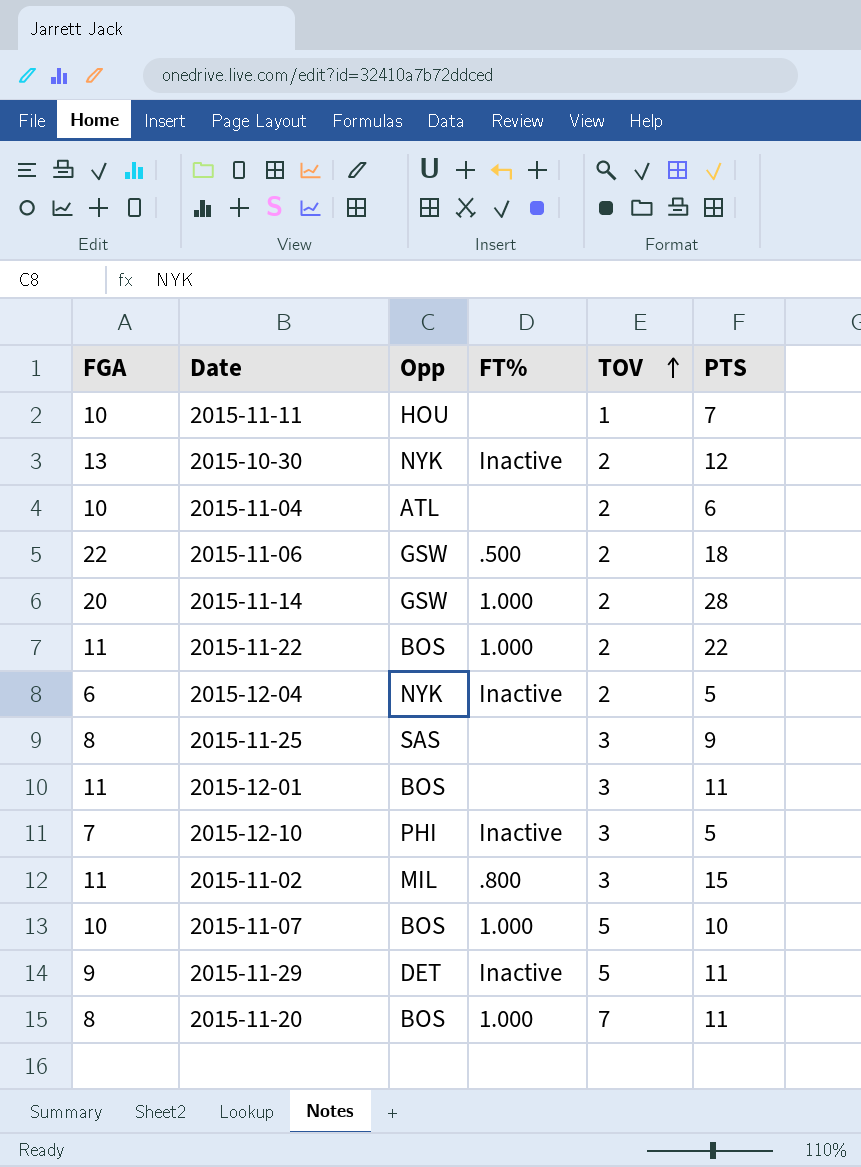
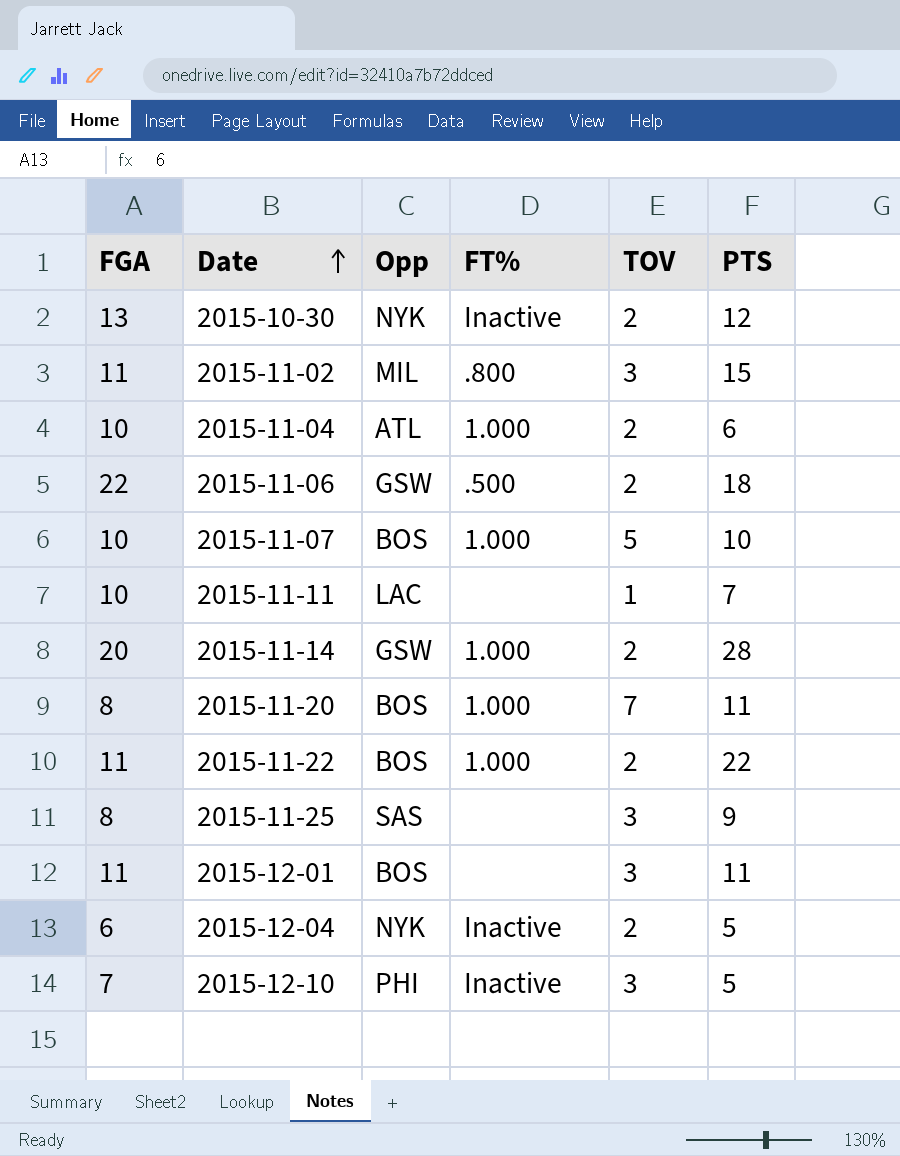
row order: TOV ascending -> Date ascending
row 2015-11-29: 9 | DET | Inactive | 5 | 11 -> none
2015-11-04 | FT%: none -> 1.000
2015-11-11 | Opp: HOU -> LAC

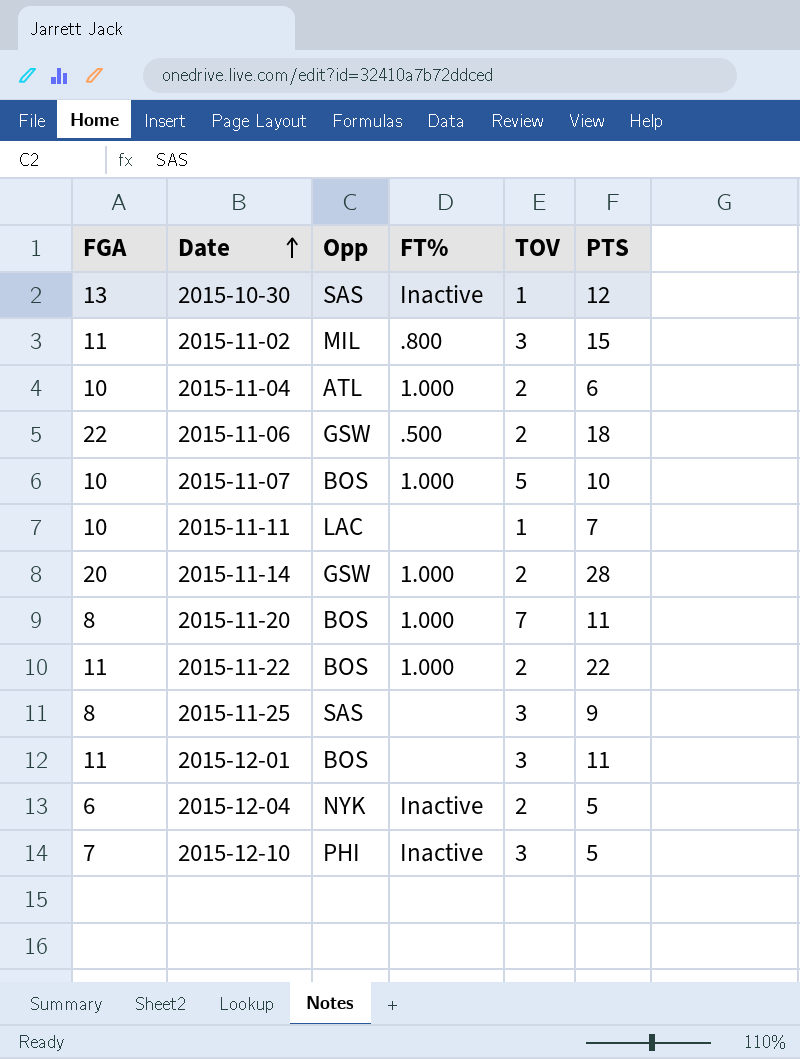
2015-10-30 | Opp: NYK -> SAS
2015-10-30 | TOV: 2 -> 1

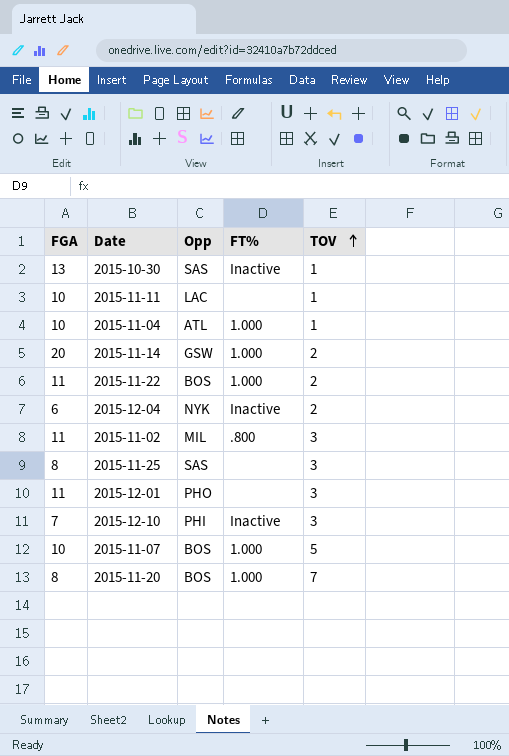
row order: Date ascending -> TOV ascending
column PTS | position: 6 -> none
row 2015-11-06: 22 | GSW | .500 | 2 | 18 -> none
2015-11-04 | TOV: 2 -> 1
2015-12-01 | Opp: BOS -> PHO

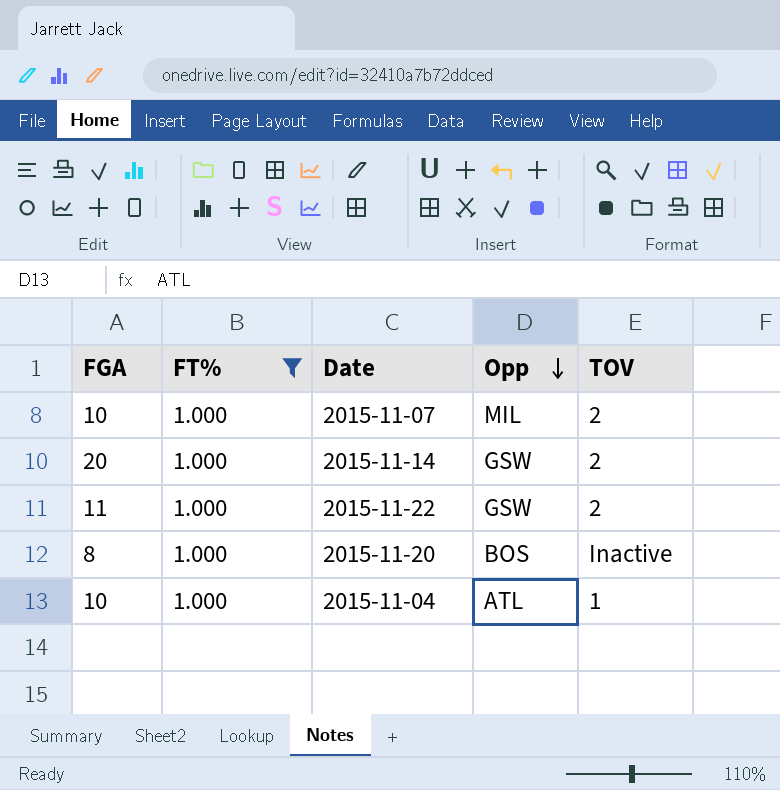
filter: none -> FT% = 1.000
row order: TOV ascending -> Opp descending
column FT% | position: 4 -> 2
2015-11-07 | Opp: BOS -> MIL
2015-11-07 | TOV: 5 -> 2
2015-11-22 | Opp: BOS -> GSW
2015-11-20 | TOV: 7 -> Inactive

